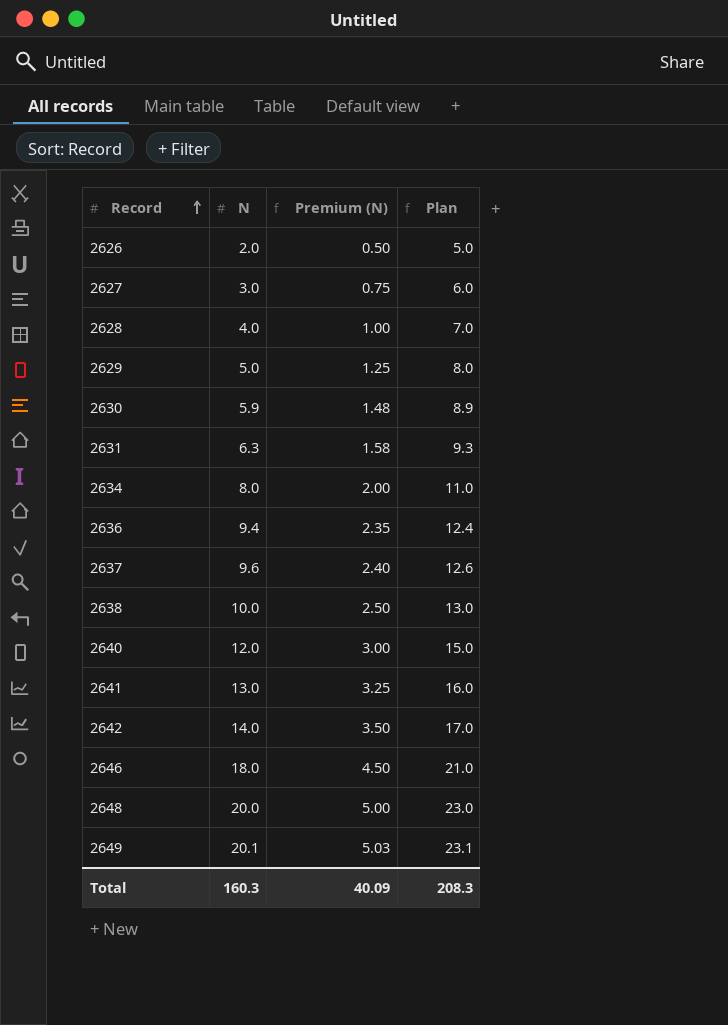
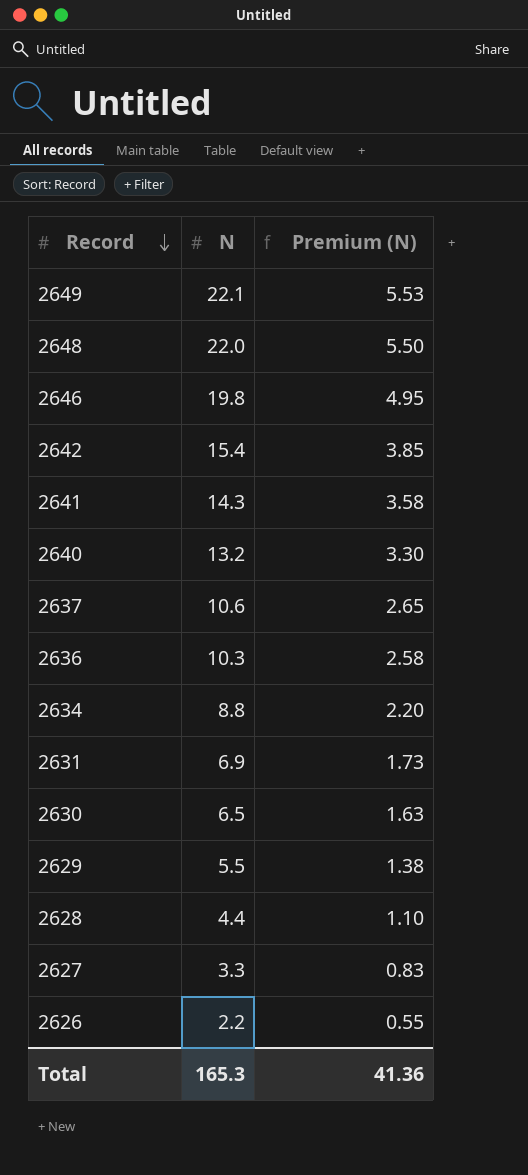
row order: Record ascending -> Record descending
column Plan | formula: [N] + 3 -> none
row 2638: 10.0 | 2.50 | 13.0 -> none
2649 | N: 20.1 -> 22.1
2649 | Premium (N): 5.03 -> 5.53
2648 | N: 20.0 -> 22.0
2648 | Premium (N): 5.00 -> 5.50
2646 | N: 18.0 -> 19.8
2646 | Premium (N): 4.50 -> 4.95
2642 | N: 14.0 -> 15.4
2642 | Premium (N): 3.50 -> 3.85
2641 | N: 13.0 -> 14.3
2641 | Premium (N): 3.25 -> 3.58
2640 | N: 12.0 -> 13.2
2640 | Premium (N): 3.00 -> 3.30
2637 | N: 9.6 -> 10.6
2637 | Premium (N): 2.40 -> 2.65
2636 | N: 9.4 -> 10.3
2636 | Premium (N): 2.35 -> 2.58
2634 | N: 8.0 -> 8.8
2634 | Premium (N): 2.00 -> 2.20
2631 | N: 6.3 -> 6.9
2631 | Premium (N): 1.58 -> 1.73
2630 | N: 5.9 -> 6.5
2630 | Premium (N): 1.48 -> 1.63
2629 | N: 5.0 -> 5.5
2629 | Premium (N): 1.25 -> 1.38
2628 | N: 4.0 -> 4.4
2628 | Premium (N): 1.00 -> 1.10
2627 | N: 3.0 -> 3.3
2627 | Premium (N): 0.75 -> 0.83
2626 | N: 2.0 -> 2.2
2626 | Premium (N): 0.50 -> 0.55
Total | N: 160.3 -> 165.3
Total | Premium (N): 40.09 -> 41.36

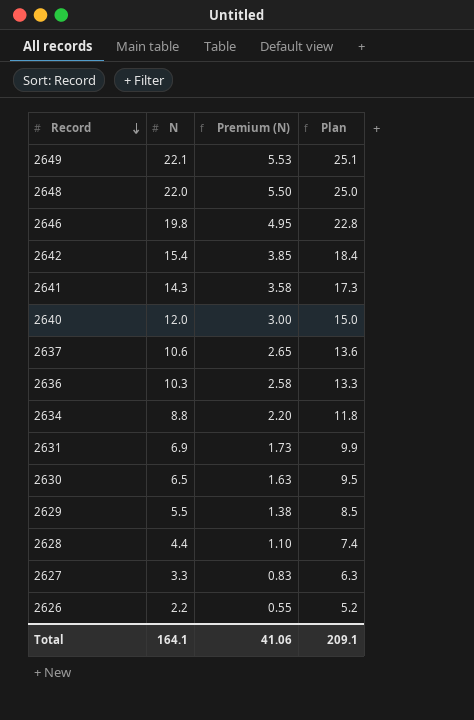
column Plan | formula: none -> [N] + 3
2640 | N: 13.2 -> 12.0
2640 | Premium (N): 3.30 -> 3.00
Total | N: 165.3 -> 164.1
Total | Premium (N): 41.36 -> 41.06

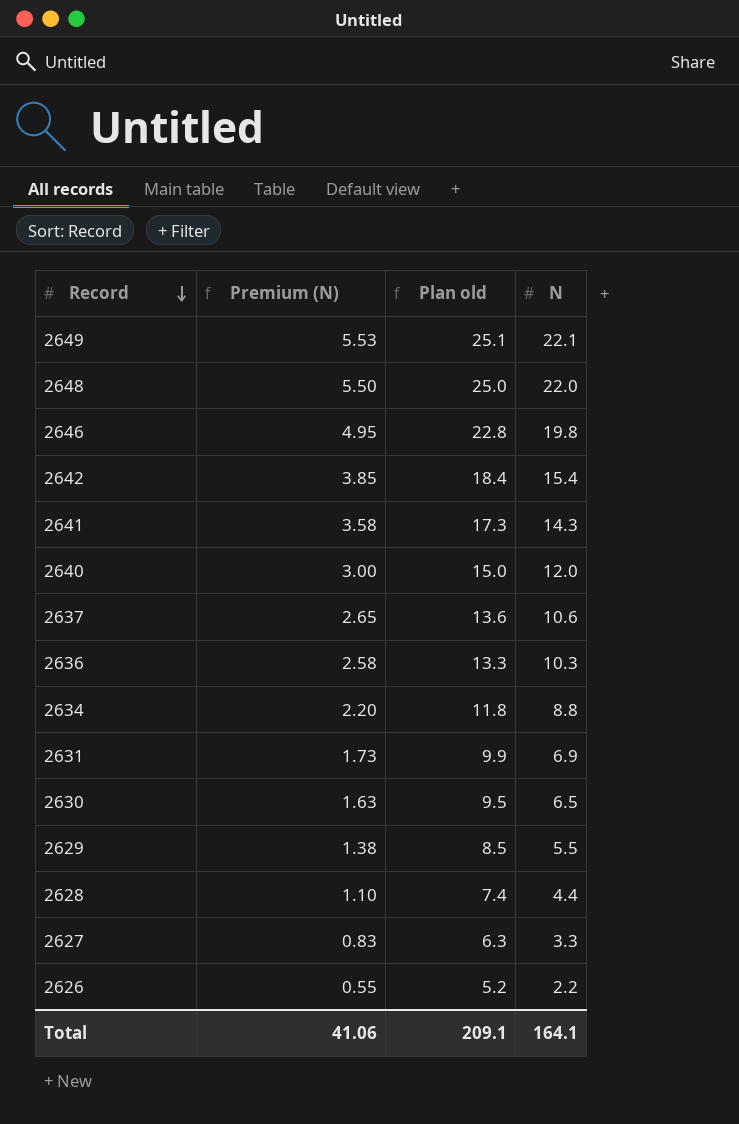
column name: Plan -> Plan old
column N | position: 2 -> 4

